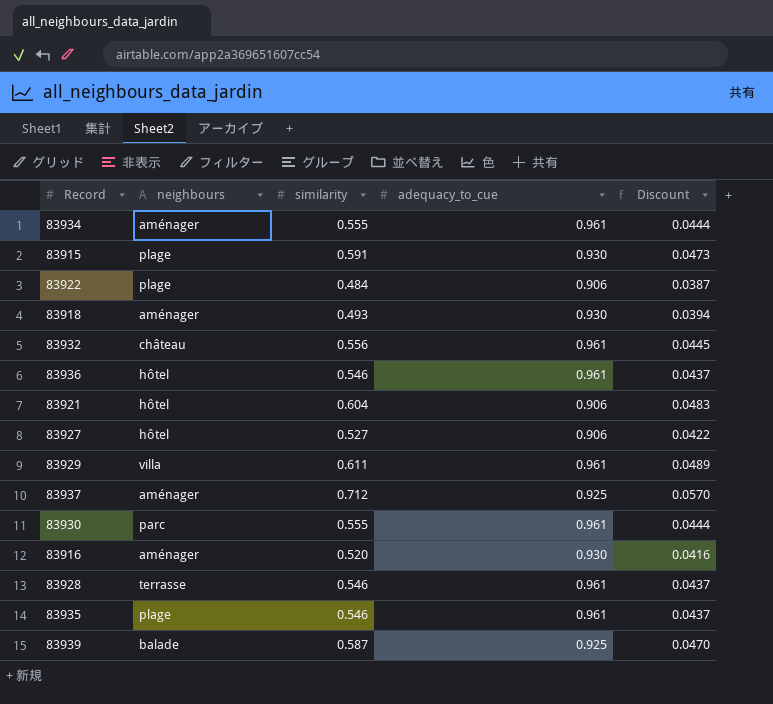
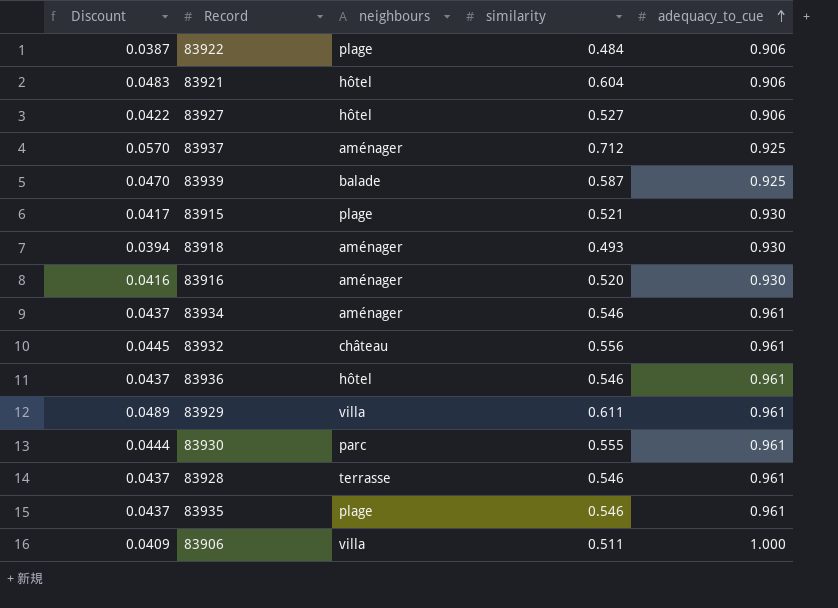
row order: none -> adequacy_to_cue ascending
column Discount | position: 5 -> 1
83915 | Discount: 0.0473 -> 0.0417
83915 | similarity: 0.591 -> 0.521
83934 | Discount: 0.0444 -> 0.0437
83934 | similarity: 0.555 -> 0.546
row 83906: none -> 0.0409 | villa | 0.511 | 1.000

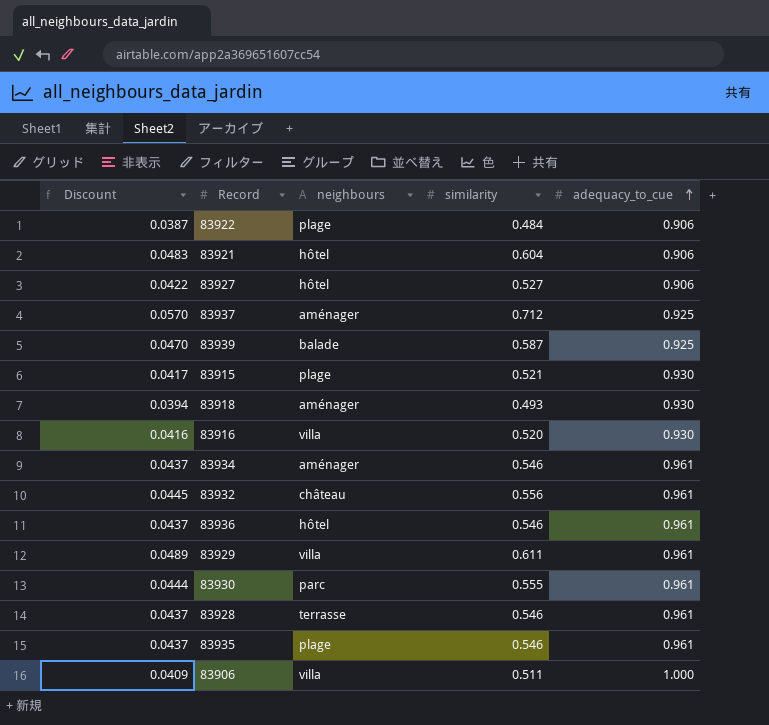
83916 | neighbours: aménager -> villa

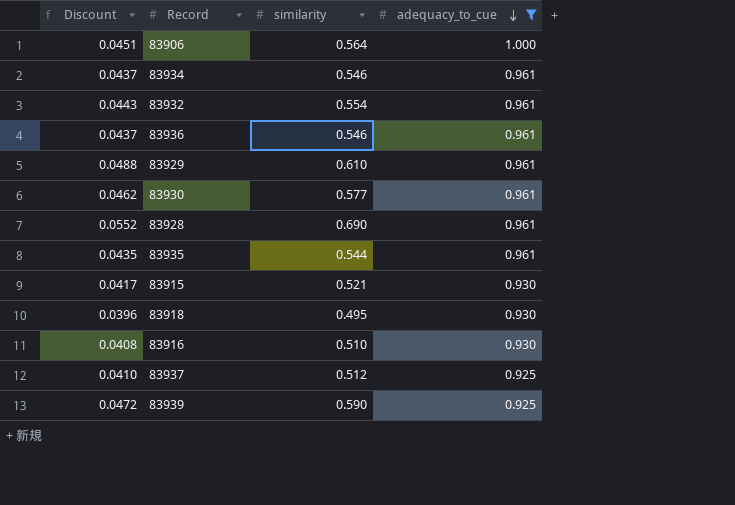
filter: none -> adequacy_to_cue != 0.906
row order: adequacy_to_cue ascending -> adequacy_to_cue descending
column neighbours | position: 3 -> none
83906 | Discount: 0.0409 -> 0.0451
83906 | similarity: 0.511 -> 0.564
83932 | Discount: 0.0445 -> 0.0443
83932 | similarity: 0.556 -> 0.554
83929 | Discount: 0.0489 -> 0.0488
83929 | similarity: 0.611 -> 0.610
83930 | Discount: 0.0444 -> 0.0462
83930 | similarity: 0.555 -> 0.577
83928 | Discount: 0.0437 -> 0.0552
83928 | similarity: 0.546 -> 0.690
83935 | Discount: 0.0437 -> 0.0435
83935 | similarity: 0.546 -> 0.544
83918 | Discount: 0.0394 -> 0.0396
83918 | similarity: 0.493 -> 0.495
83916 | Discount: 0.0416 -> 0.0408
83916 | similarity: 0.520 -> 0.510
83937 | Discount: 0.0570 -> 0.0410
83937 | similarity: 0.712 -> 0.512
83939 | Discount: 0.0470 -> 0.0472
83939 | similarity: 0.587 -> 0.590

